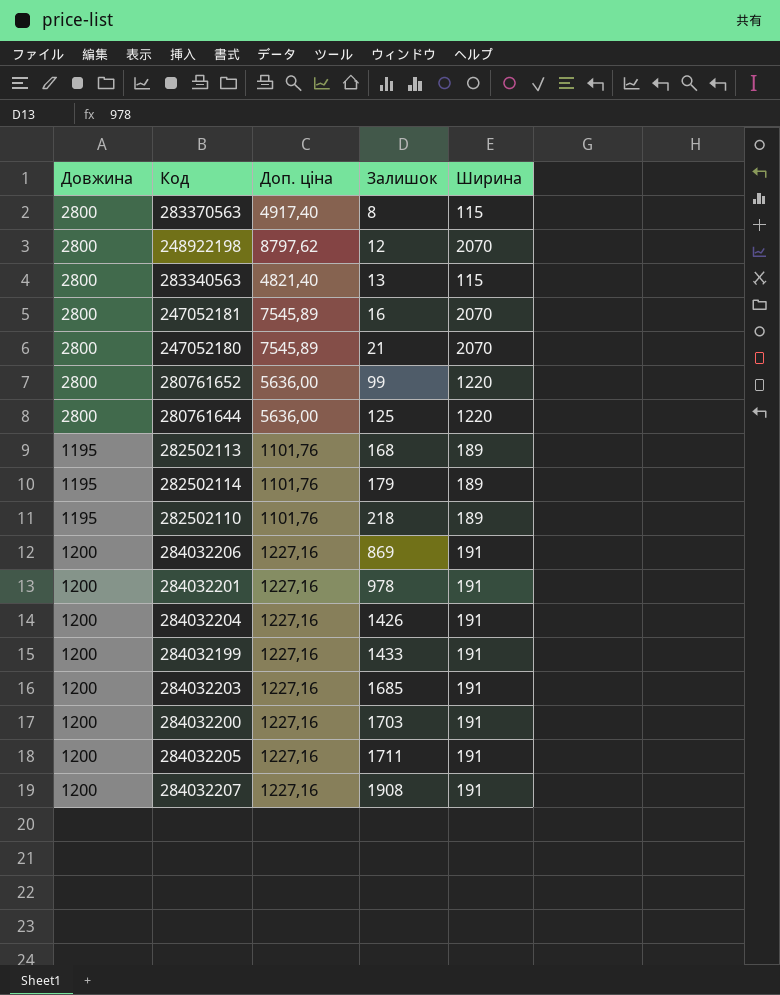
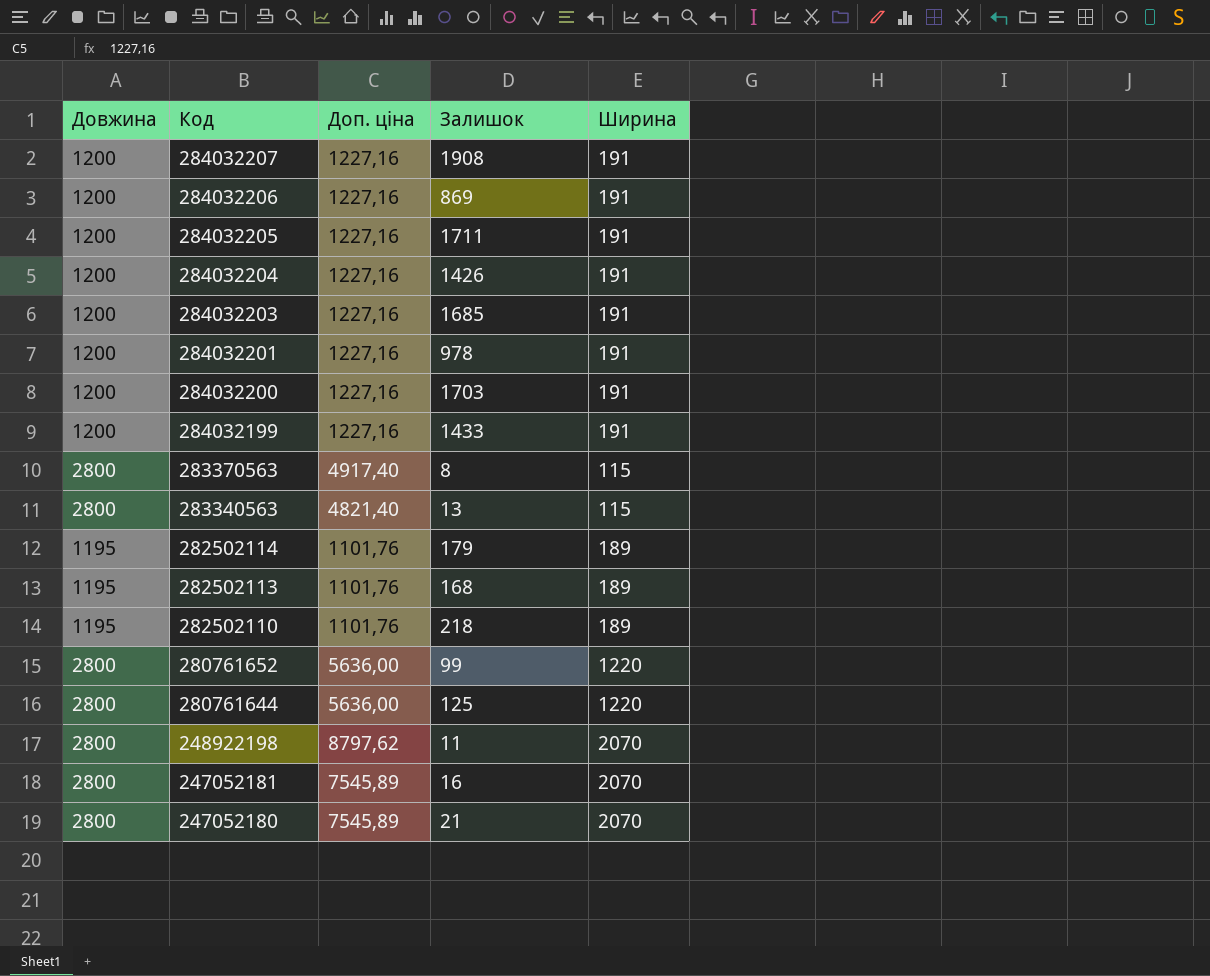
row order: Залишок ascending -> Код descending
248922198 | Залишок: 12 -> 11

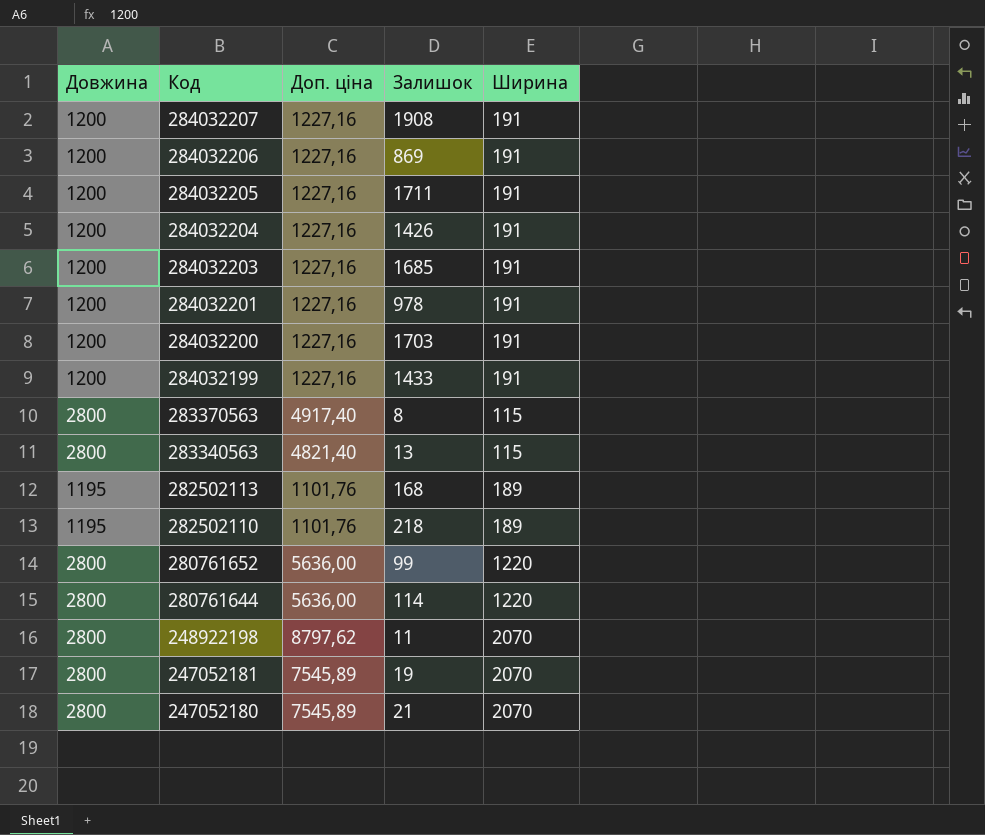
row 282502114: 1195 | 1101,76 | 179 | 189 -> none
280761644 | Залишок: 125 -> 114
247052181 | Залишок: 16 -> 19

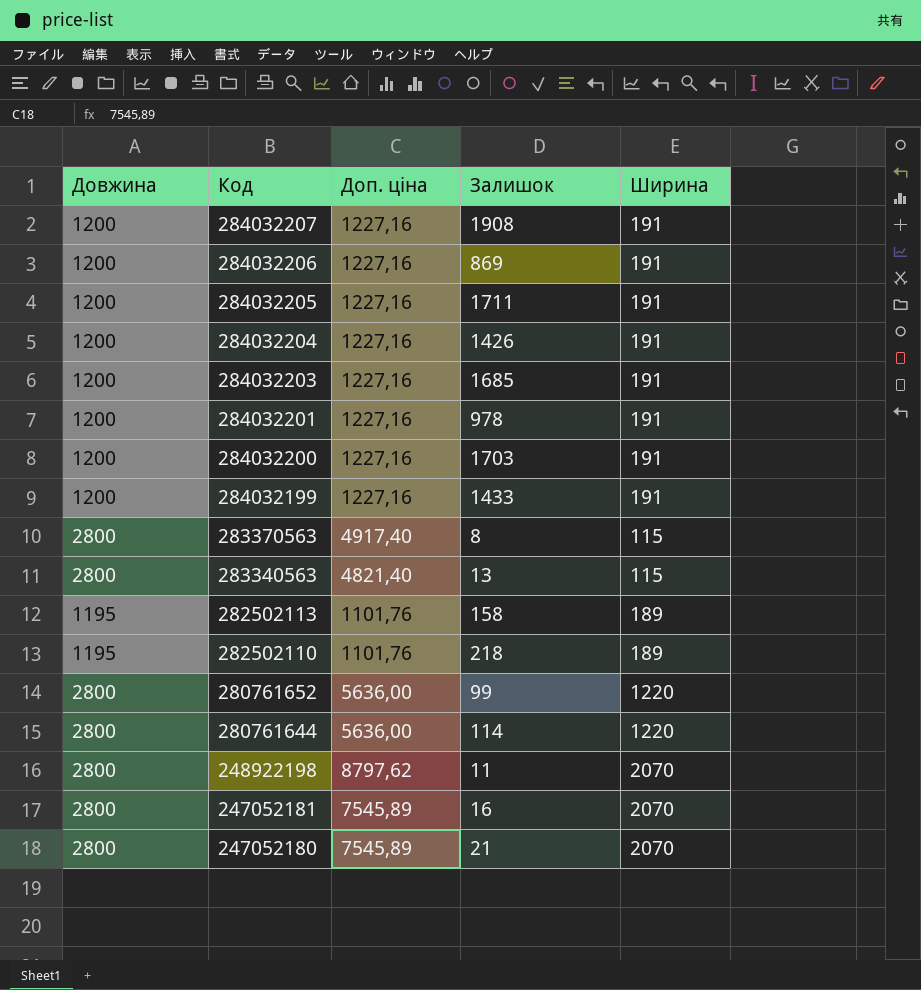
282502113 | Залишок: 168 -> 158
247052181 | Залишок: 19 -> 16

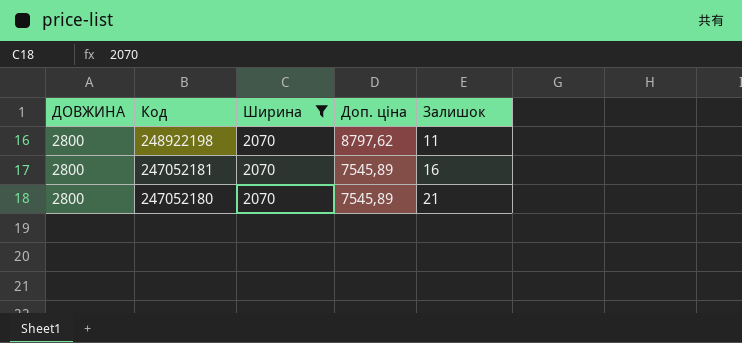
filter: none -> Ширина = 2070
column name: Довжина -> ДОВЖИНА
column Ширина | position: 5 -> 3

